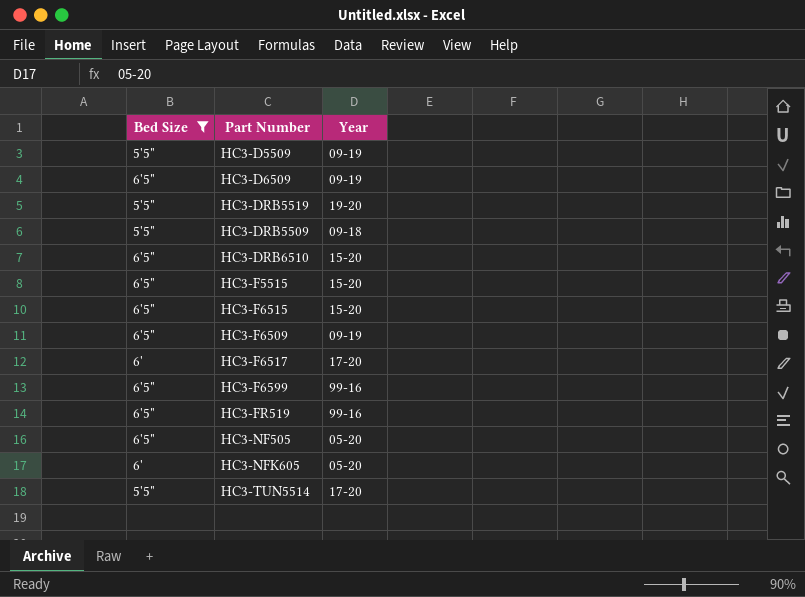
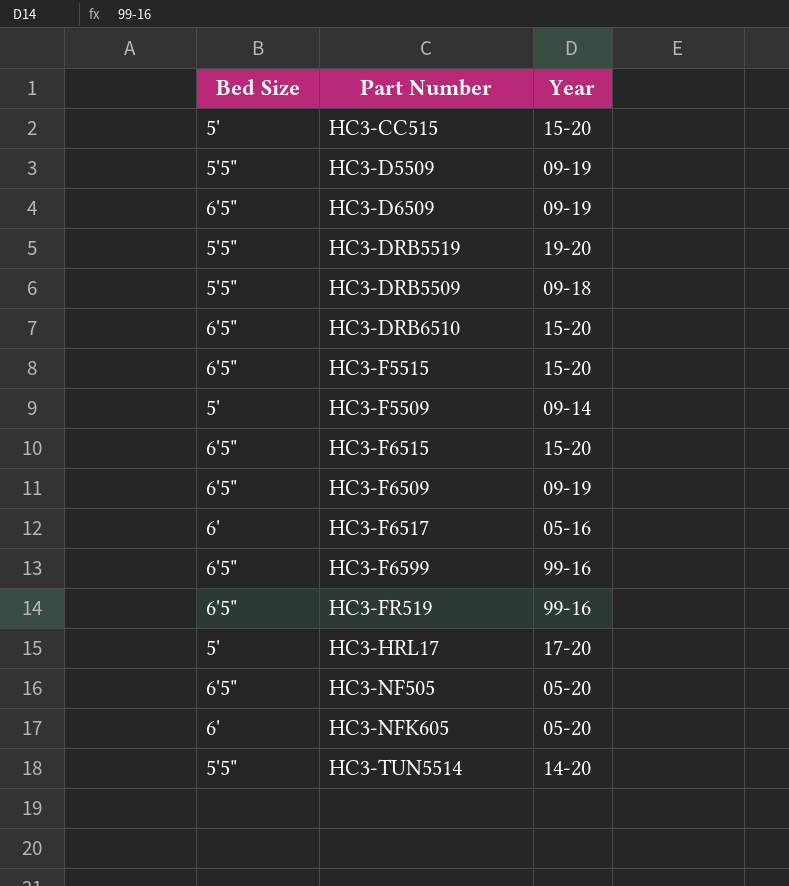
filter: Bed Size != 5' -> none
HC3-F6517 | Year: 17-20 -> 05-16
HC3-TUN5514 | Year: 17-20 -> 14-20

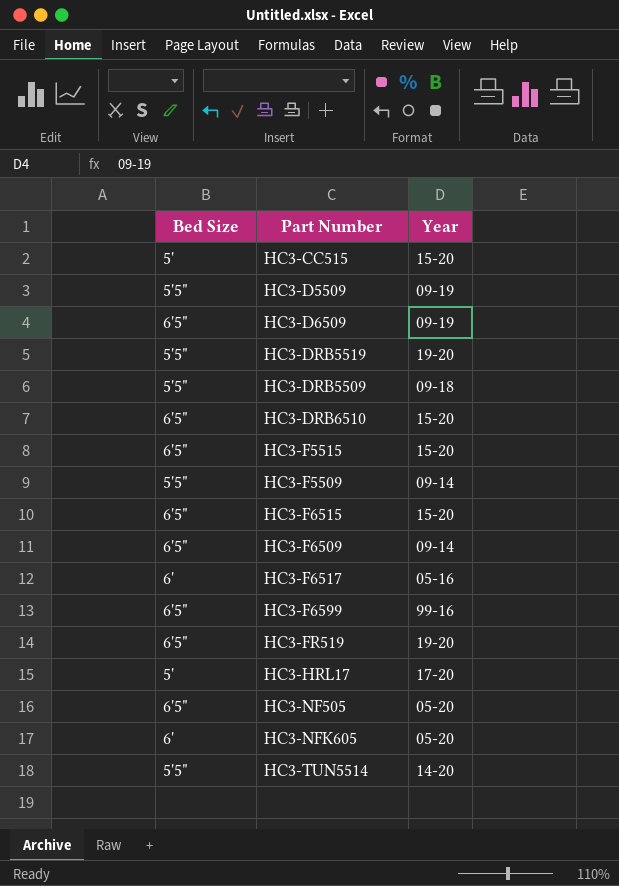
HC3-F5509 | Bed Size: 5' -> 5'5"
HC3-F6509 | Year: 09-19 -> 09-14
HC3-FR519 | Year: 99-16 -> 19-20

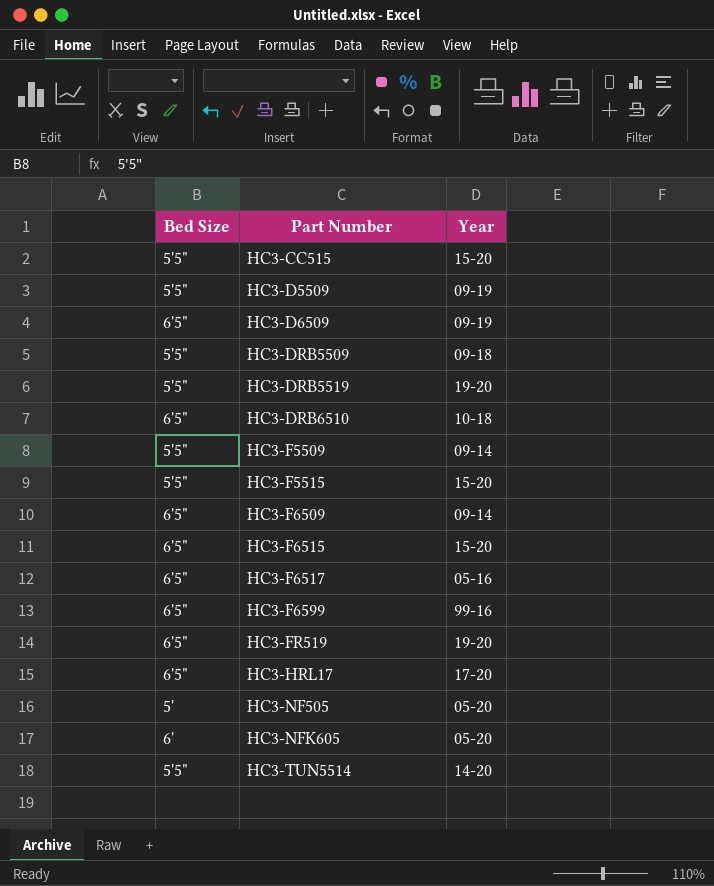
row order: none -> Part Number ascending
HC3-CC515 | Bed Size: 5' -> 5'5"
HC3-DRB6510 | Year: 15-20 -> 10-18
HC3-F5515 | Bed Size: 6'5" -> 5'5"
HC3-F6517 | Bed Size: 6' -> 6'5"
HC3-HRL17 | Bed Size: 5' -> 6'5"
HC3-NF505 | Bed Size: 6'5" -> 5'

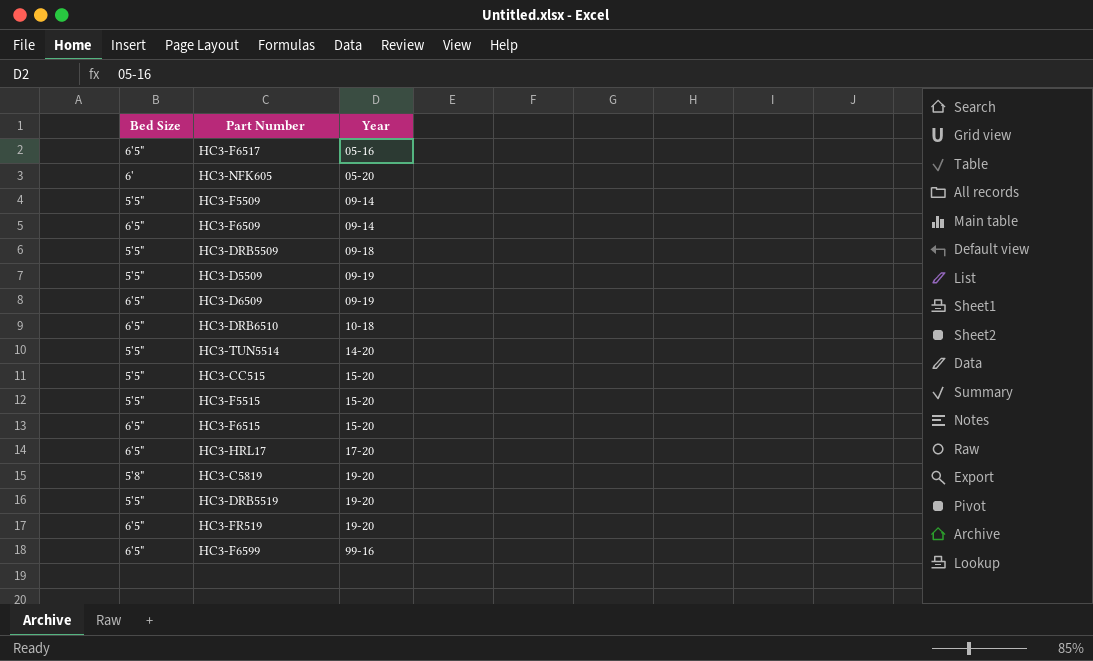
row order: Part Number ascending -> Year ascending
row HC3-NF505: 5' | 05-20 -> none
row HC3-C5819: none -> 5'8" | 19-20

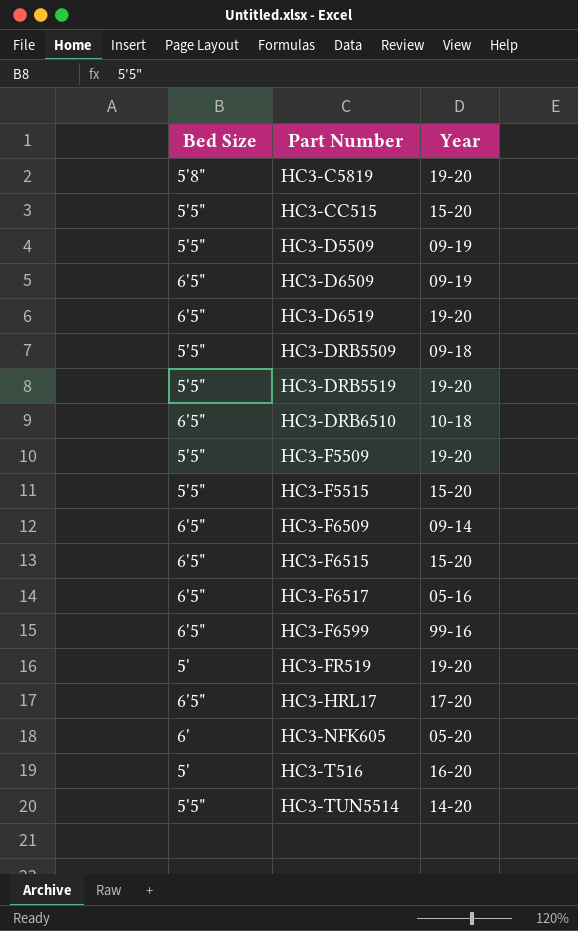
row order: Year ascending -> Part Number ascending
row HC3-D6519: none -> 6'5" | 19-20
HC3-F5509 | Year: 09-14 -> 19-20
HC3-FR519 | Bed Size: 6'5" -> 5'
row HC3-T516: none -> 5' | 16-20

